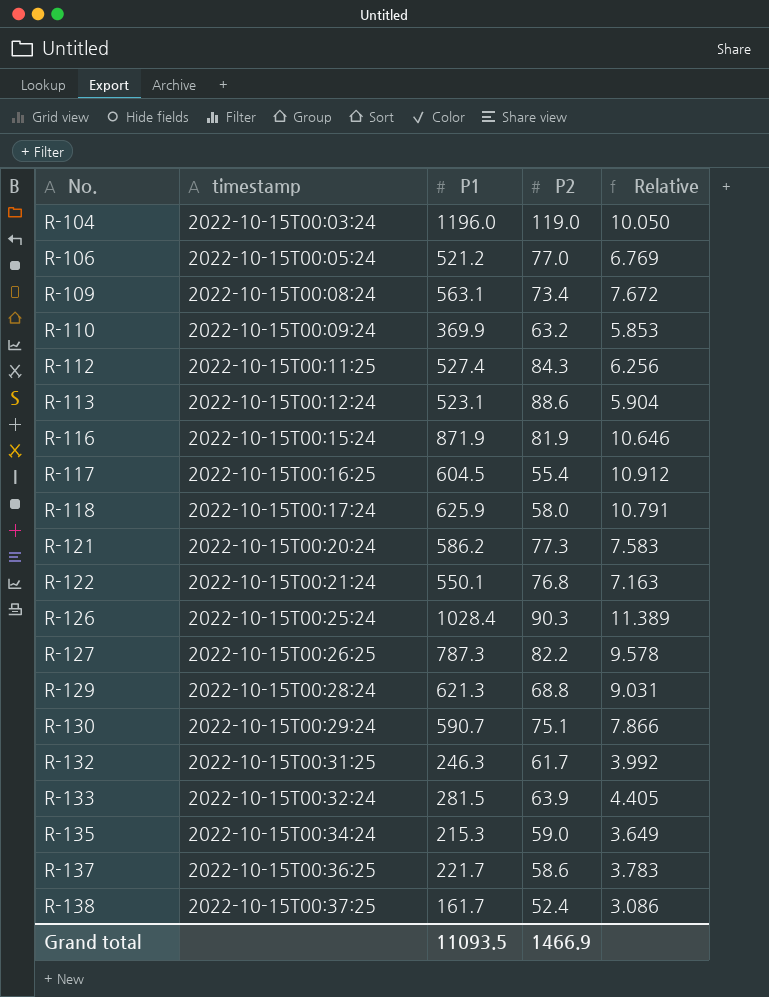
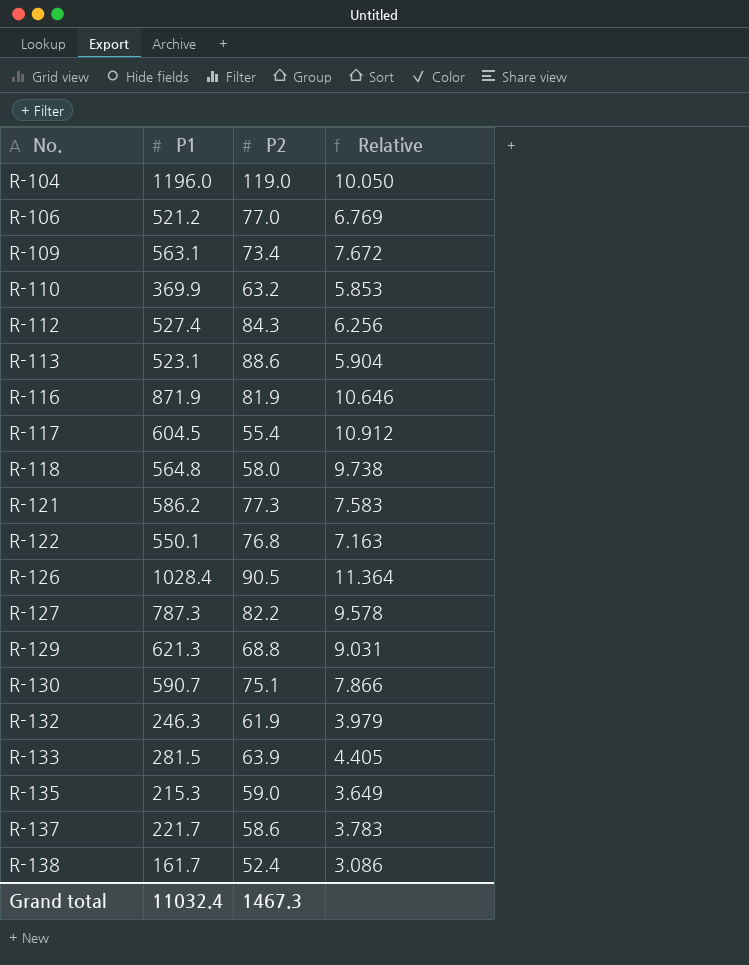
column timestamp | position: 2 -> none
R-118 | P1: 625.9 -> 564.8
R-118 | Relative: 10.791 -> 9.738
R-126 | P2: 90.3 -> 90.5
R-126 | Relative: 11.389 -> 11.364
R-132 | P2: 61.7 -> 61.9
R-132 | Relative: 3.992 -> 3.979
Grand total | P1: 11093.5 -> 11032.4
Grand total | P2: 1466.9 -> 1467.3

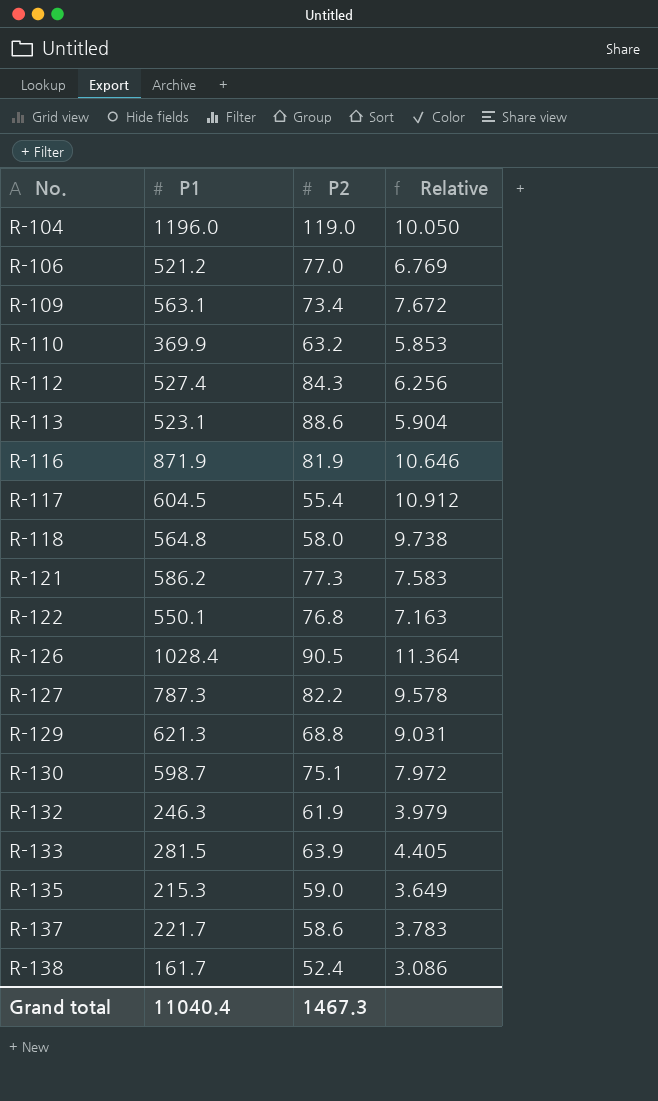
R-130 | P1: 590.7 -> 598.7
R-130 | Relative: 7.866 -> 7.972
Grand total | P1: 11032.4 -> 11040.4

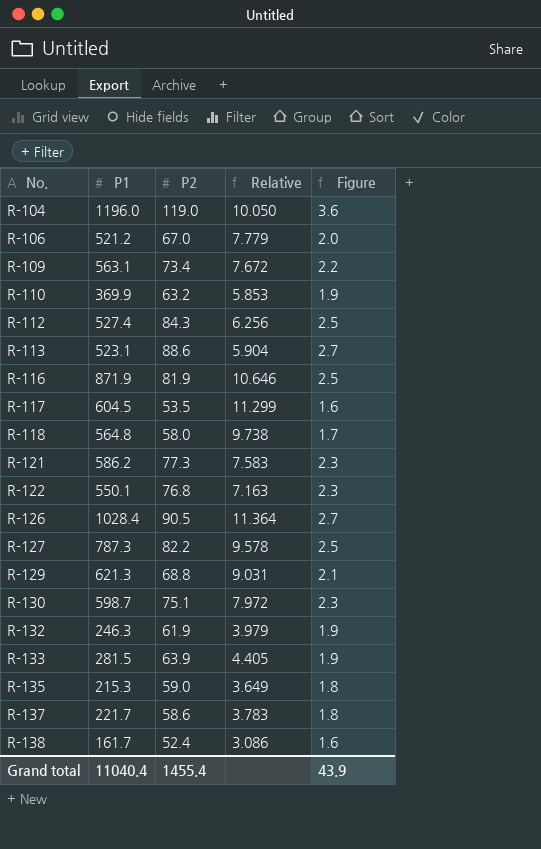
column Figure | formula: none -> [P2] * 0.03
R-106 | P2: 77.0 -> 67.0
R-106 | Relative: 6.769 -> 7.779
R-117 | P2: 55.4 -> 53.5
R-117 | Relative: 10.912 -> 11.299
Grand total | P2: 1467.3 -> 1455.4

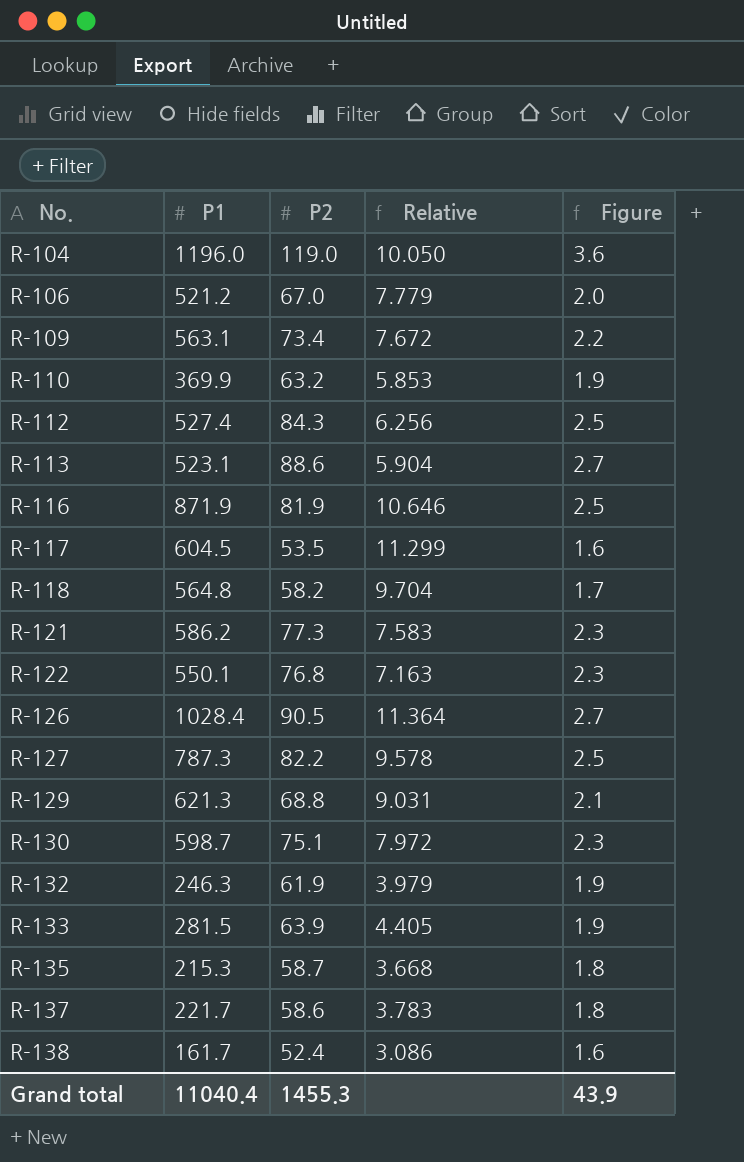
R-118 | P2: 58.0 -> 58.2
R-118 | Relative: 9.738 -> 9.704
R-135 | P2: 59.0 -> 58.7
R-135 | Relative: 3.649 -> 3.668
Grand total | P2: 1455.4 -> 1455.3

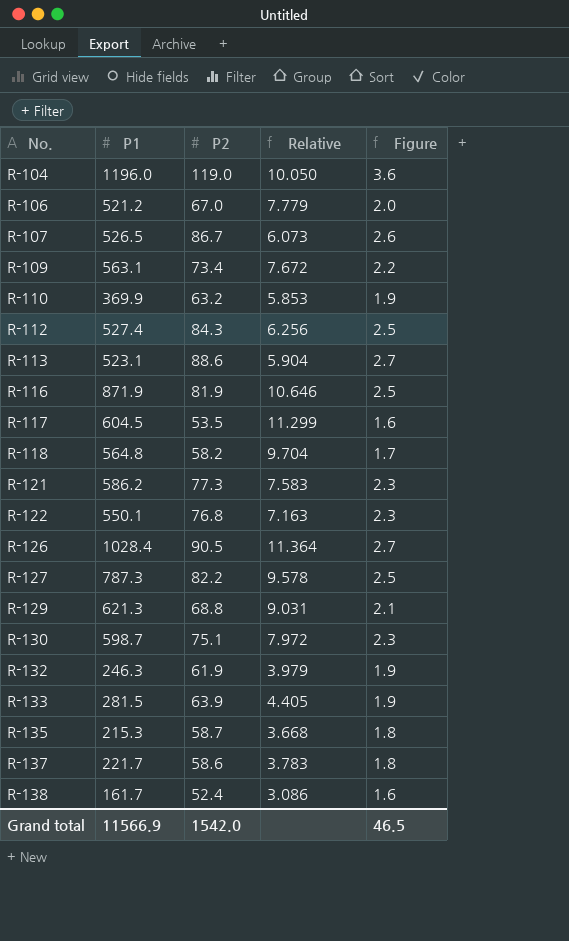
row R-107: none -> 526.5 | 86.7 | 6.073 | 2.6
Grand total | P1: 11040.4 -> 11566.9
Grand total | P2: 1455.3 -> 1542.0
Grand total | Figure: 43.9 -> 46.5

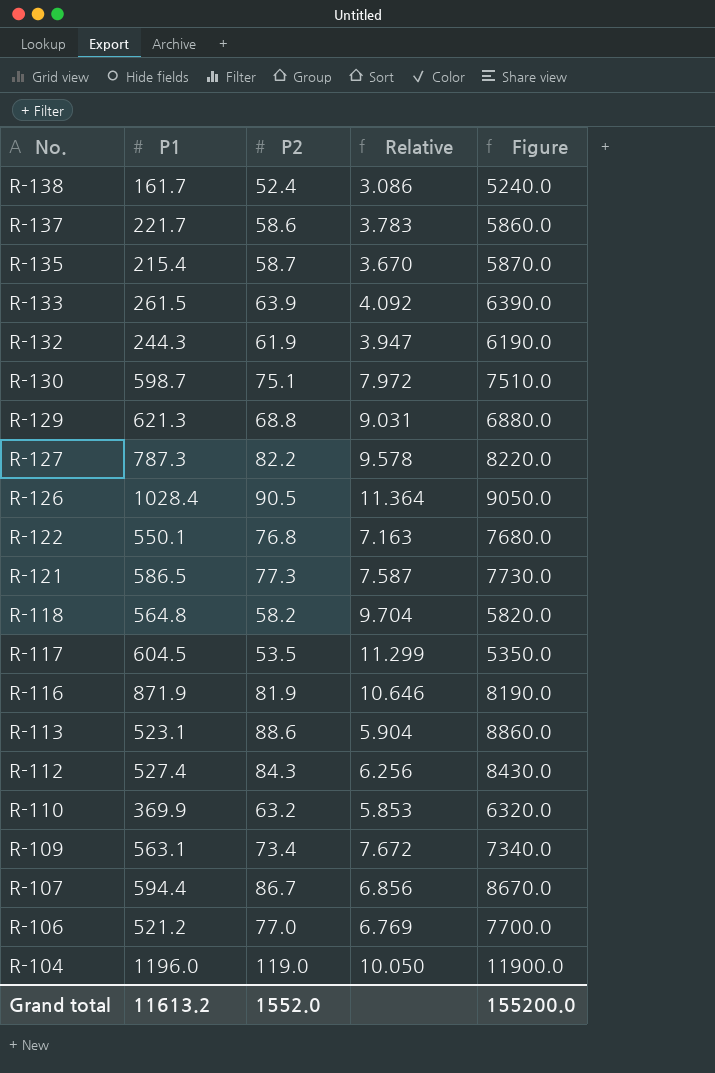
row order: No. ascending -> No. descending
column Figure | formula: [P2] * 0.03 -> [P2] * 100
R-135 | P1: 215.3 -> 215.4
R-135 | Relative: 3.668 -> 3.670
R-133 | P1: 281.5 -> 261.5
R-133 | Relative: 4.405 -> 4.092
R-132 | P1: 246.3 -> 244.3
R-132 | Relative: 3.979 -> 3.947
R-121 | P1: 586.2 -> 586.5
R-121 | Relative: 7.583 -> 7.587
R-107 | P1: 526.5 -> 594.4
R-107 | Relative: 6.073 -> 6.856
R-106 | P2: 67.0 -> 77.0
R-106 | Relative: 7.779 -> 6.769
Grand total | P1: 11566.9 -> 11613.2
Grand total | P2: 1542.0 -> 1552.0
Grand total | Figure: 46.5 -> 155200.0

